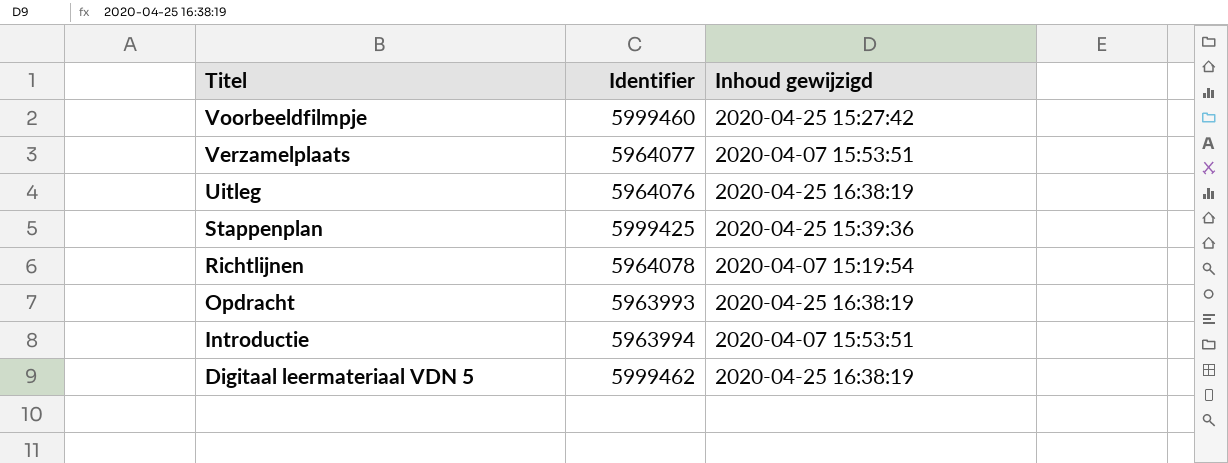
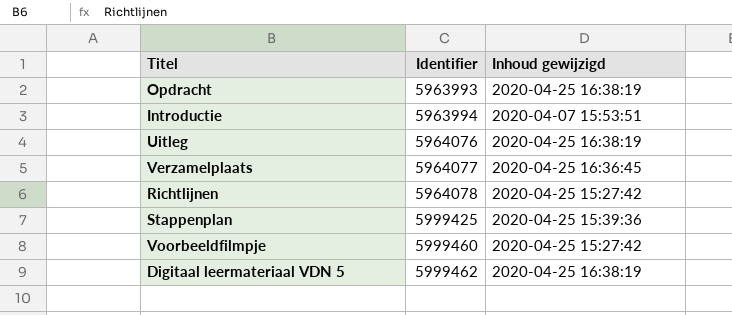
row order: Titel descending -> Identifier ascending
Verzamelplaats | Inhoud gewijzigd: 2020-04-07 15:53:51 -> 2020-04-25 16:36:45
Richtlijnen | Inhoud gewijzigd: 2020-04-07 15:19:54 -> 2020-04-25 15:27:42

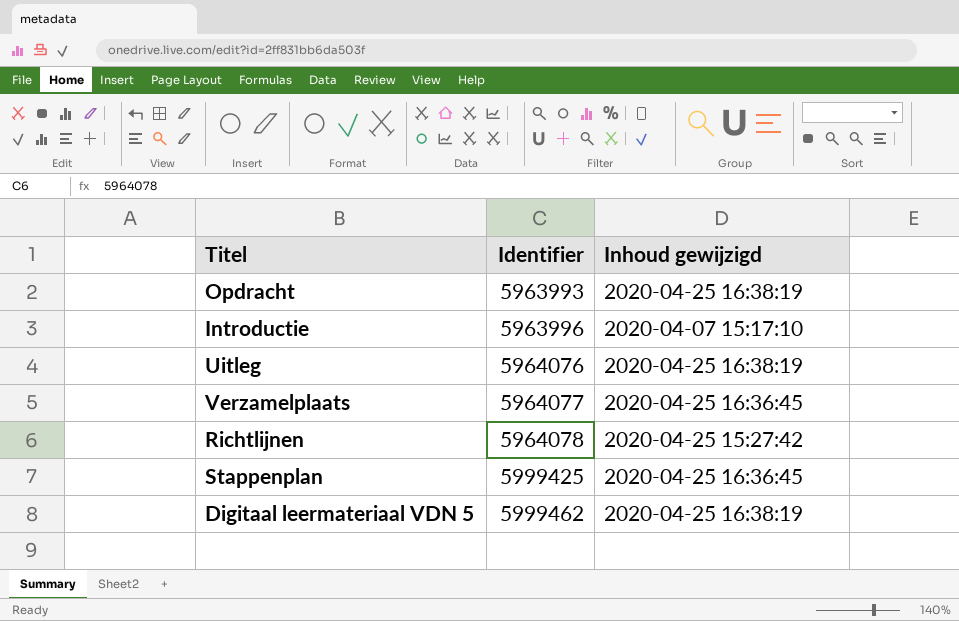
row Voorbeeldfilmpje: 5999460 | 2020-04-25 15:27:42 -> none
Introductie | Identifier: 5963994 -> 5963996
Introductie | Inhoud gewijzigd: 2020-04-07 15:53:51 -> 2020-04-07 15:17:10
Stappenplan | Inhoud gewijzigd: 2020-04-25 15:39:36 -> 2020-04-25 16:36:45

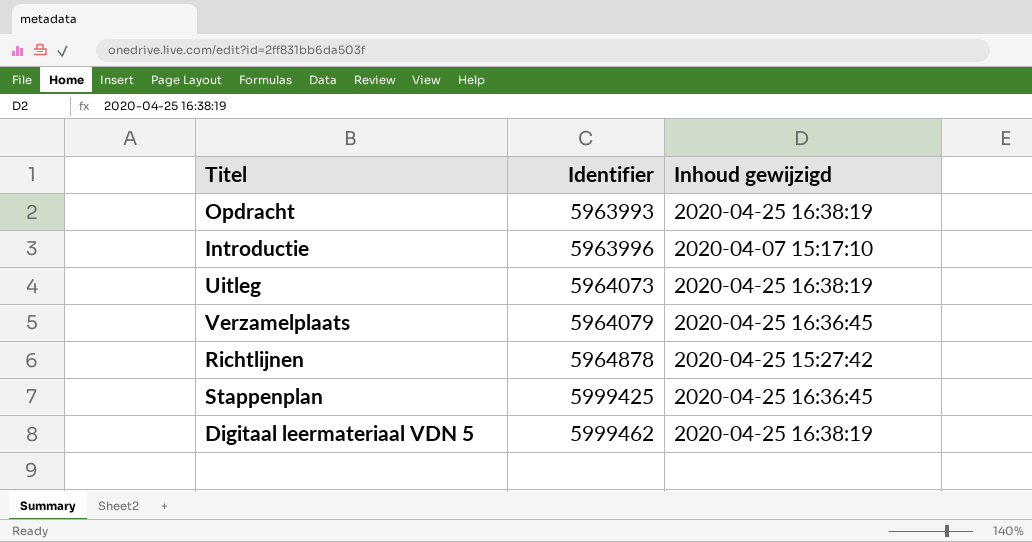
Uitleg | Identifier: 5964076 -> 5964073
Verzamelplaats | Identifier: 5964077 -> 5964079
Richtlijnen | Identifier: 5964078 -> 5964878

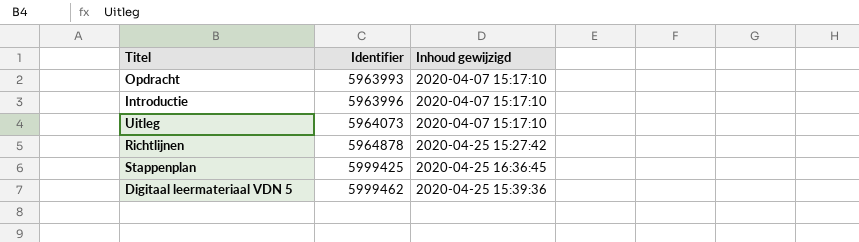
row Verzamelplaats: 5964079 | 2020-04-25 16:36:45 -> none
Opdracht | Inhoud gewijzigd: 2020-04-25 16:38:19 -> 2020-04-07 15:17:10
Uitleg | Inhoud gewijzigd: 2020-04-25 16:38:19 -> 2020-04-07 15:17:10
Digitaal leermateriaal VDN 5 | Inhoud gewijzigd: 2020-04-25 16:38:19 -> 2020-04-25 15:39:36

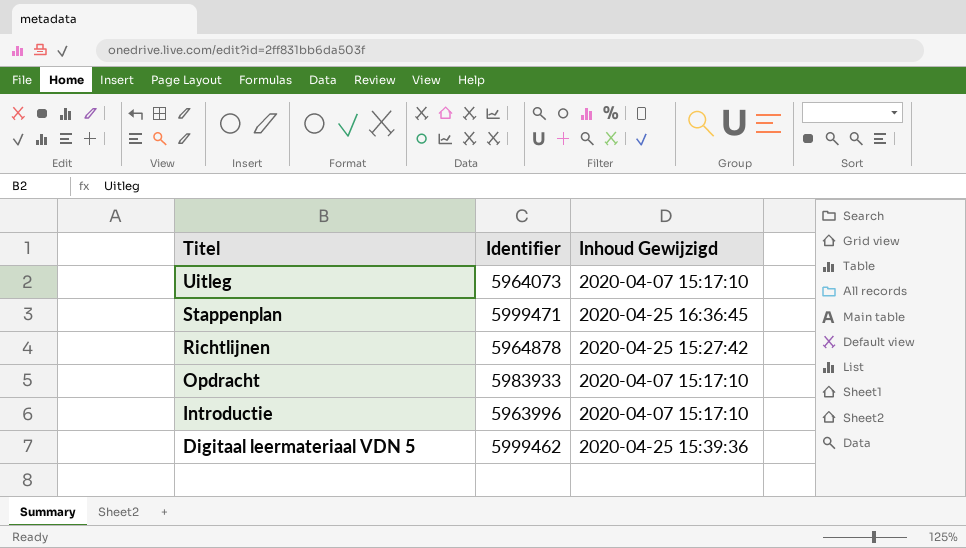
row order: Identifier ascending -> Titel descending
column name: Inhoud gewijzigd -> Inhoud Gewijzigd
Stappenplan | Identifier: 5999425 -> 5999471
Opdracht | Identifier: 5963993 -> 5983933

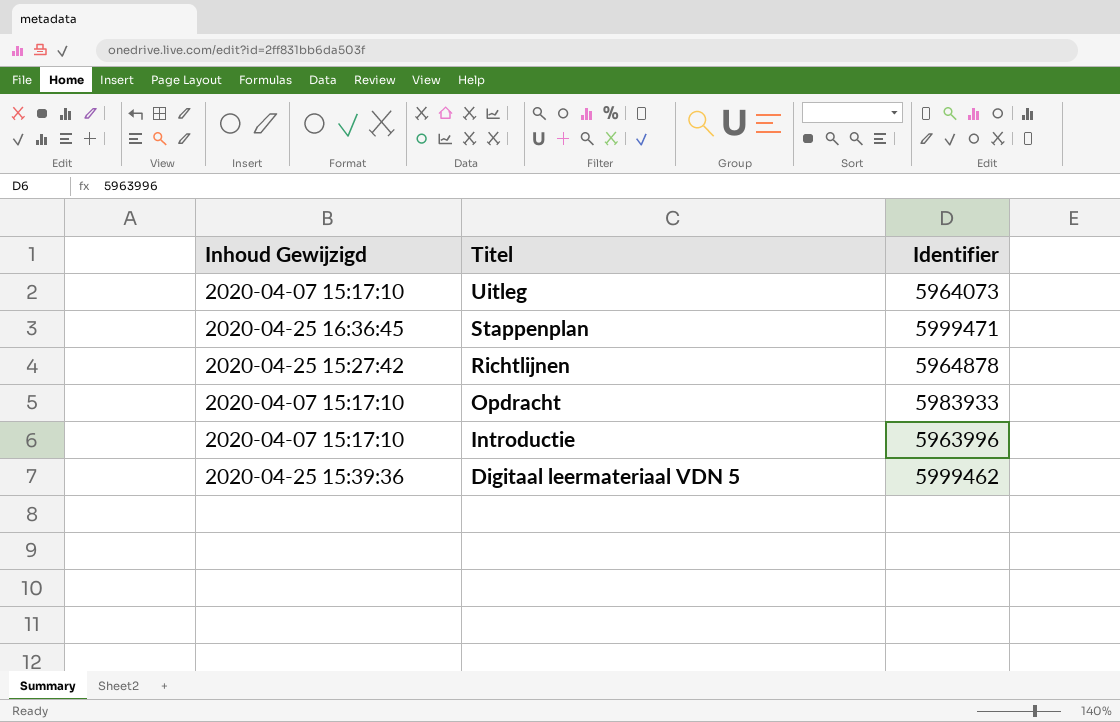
column Inhoud Gewijzigd | position: 3 -> 1

